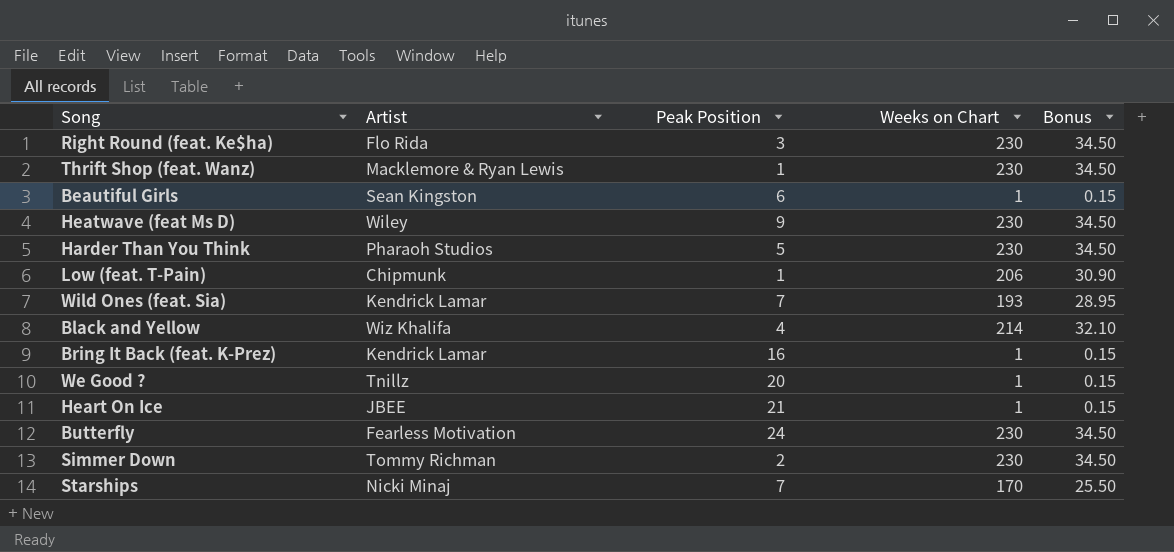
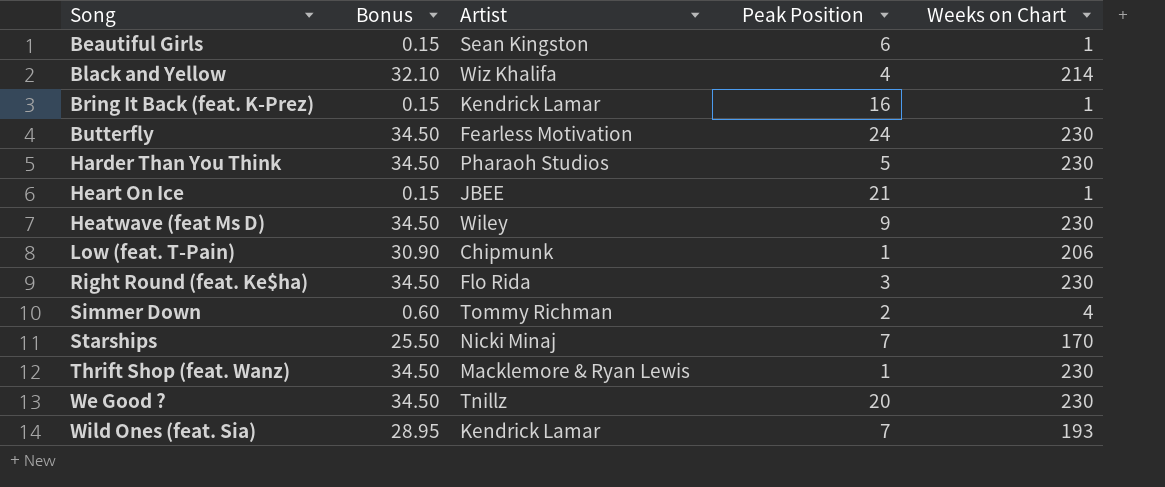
row order: none -> Song ascending
column Bonus | position: 5 -> 2
Simmer Down | Bonus: 34.50 -> 0.60
Simmer Down | Weeks on Chart: 230 -> 4
We Good ? | Bonus: 0.15 -> 34.50
We Good ? | Weeks on Chart: 1 -> 230

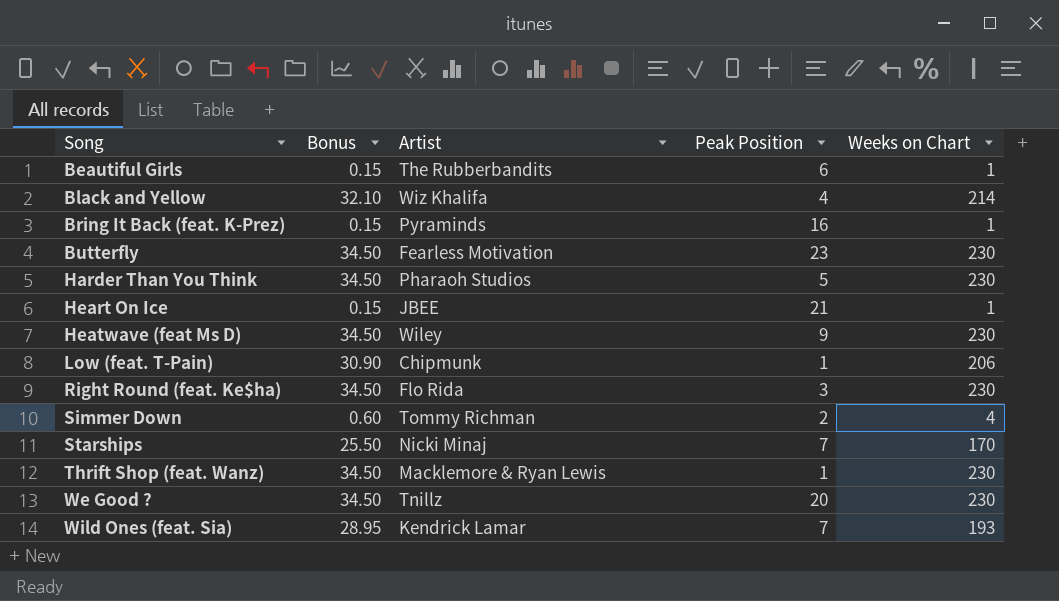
Beautiful Girls | Artist: Sean Kingston -> The Rubberbandits
Bring It Back (feat. K-Prez) | Artist: Kendrick Lamar -> Pyraminds
Butterfly | Peak Position: 24 -> 23

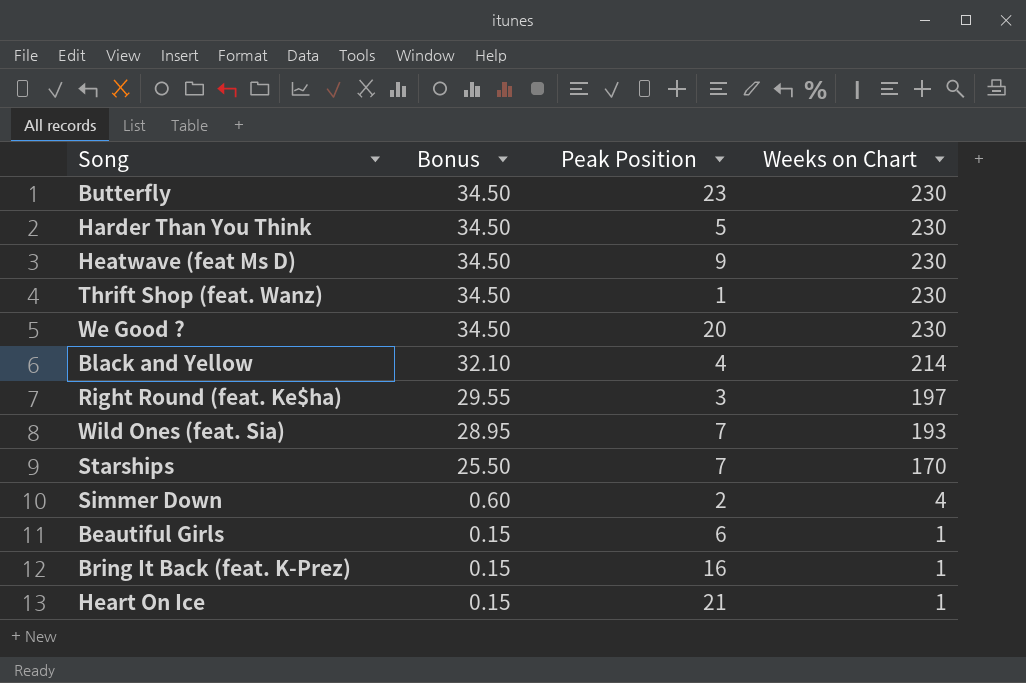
row order: Song ascending -> Bonus descending
column Artist | position: 3 -> none
row Low (feat. T-Pain): 30.90 | Chipmunk | 1 | 206 -> none
Right Round (feat. Ke$ha) | Bonus: 34.50 -> 29.55
Right Round (feat. Ke$ha) | Weeks on Chart: 230 -> 197

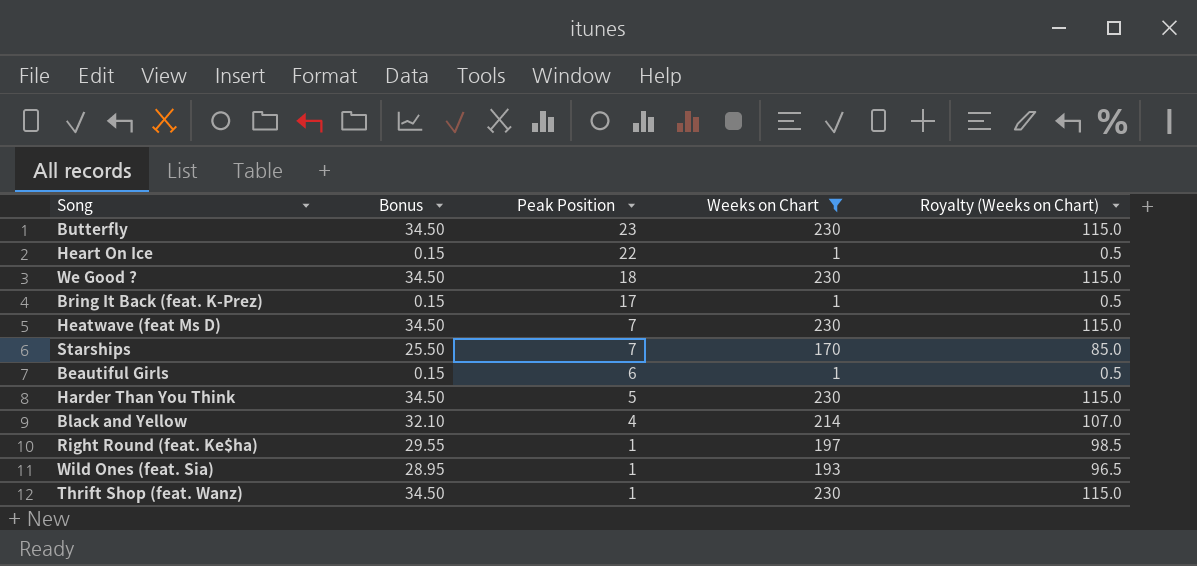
filter: none -> Weeks on Chart != 4
row order: Bonus descending -> Peak Position descending
column Royalty (Weeks on Chart) | formula: none -> [Weeks on Chart] * 0.5
Heart On Ice | Peak Position: 21 -> 22
We Good ? | Peak Position: 20 -> 18
Bring It Back (feat. K-Prez) | Peak Position: 16 -> 17
Heatwave (feat Ms D) | Peak Position: 9 -> 7
Right Round (feat. Ke$ha) | Peak Position: 3 -> 1
Wild Ones (feat. Sia) | Peak Position: 7 -> 1

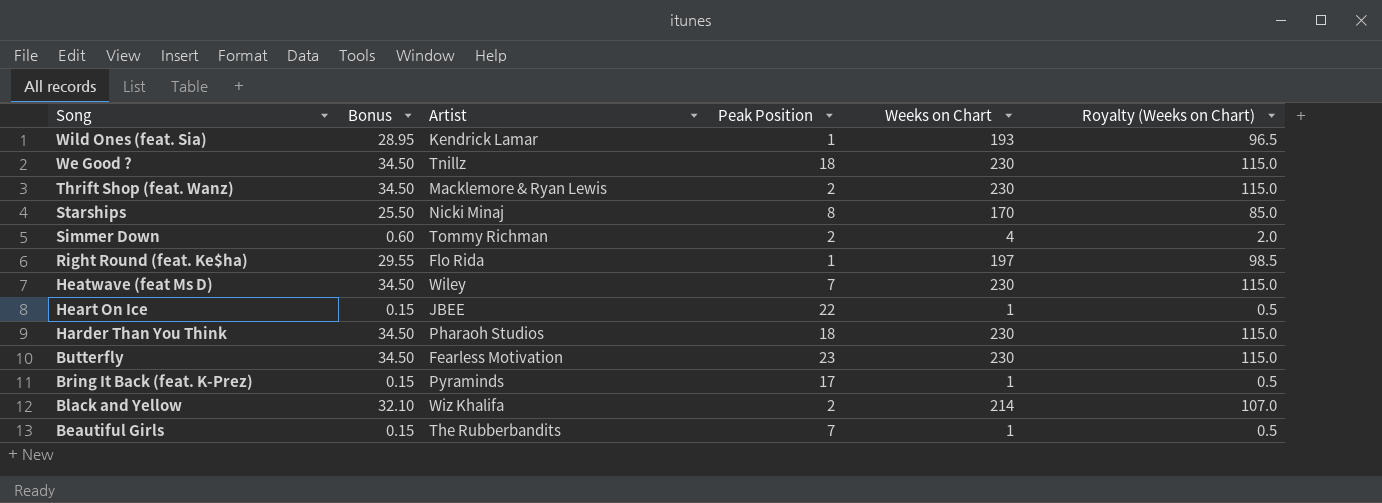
filter: Weeks on Chart != 4 -> none
row order: Peak Position descending -> Song descending
column Artist | position: none -> 3
Thrift Shop (feat. Wanz) | Peak Position: 1 -> 2
Starships | Peak Position: 7 -> 8
Harder Than You Think | Peak Position: 5 -> 18
Black and Yellow | Peak Position: 4 -> 2
Beautiful Girls | Peak Position: 6 -> 7

